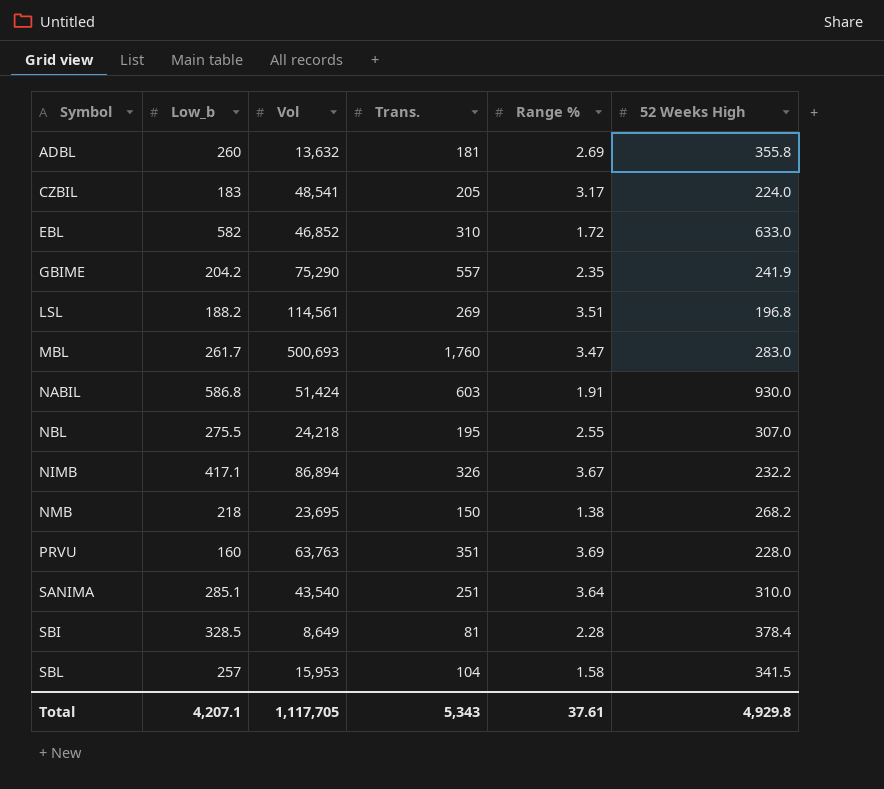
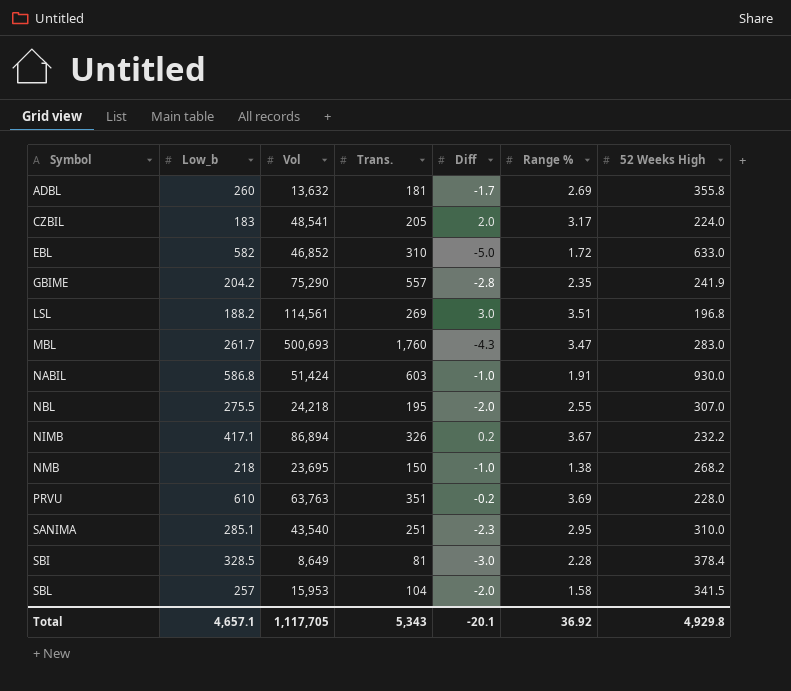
column Diff | position: none -> 5
PRVU | Low_b: 160 -> 610
SANIMA | Range %: 3.64 -> 2.95
Total | Low_b: 4,207.1 -> 4,657.1
Total | Range %: 37.61 -> 36.92

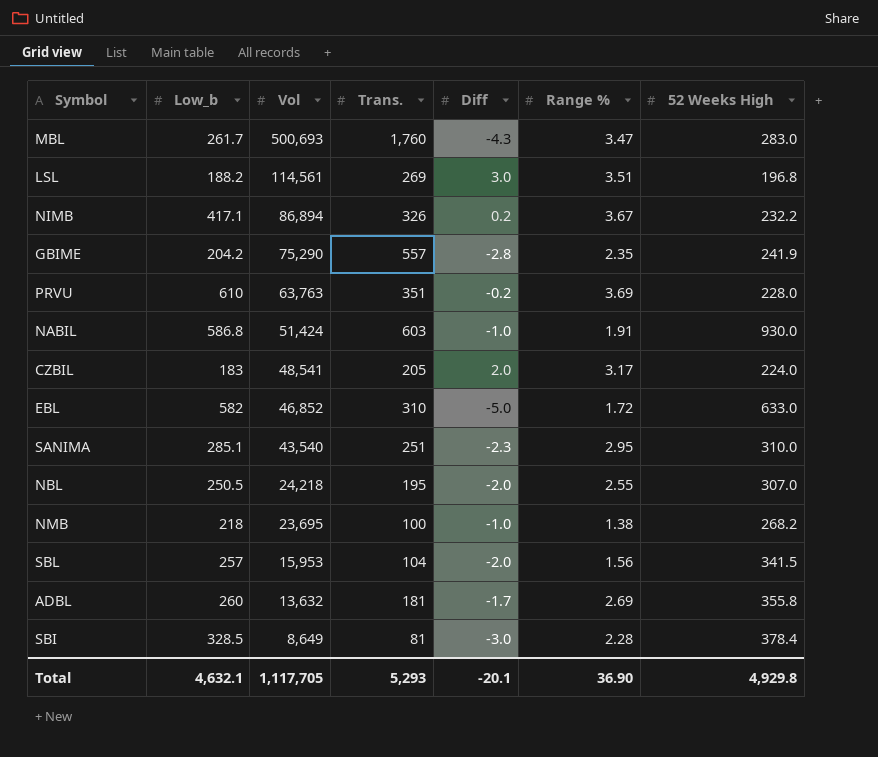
row order: Symbol ascending -> Vol descending
NBL | Low_b: 275.5 -> 250.5
NMB | Trans.: 150 -> 100
SBL | Range %: 1.58 -> 1.56
Total | Low_b: 4,657.1 -> 4,632.1
Total | Trans.: 5,343 -> 5,293
Total | Range %: 36.92 -> 36.90

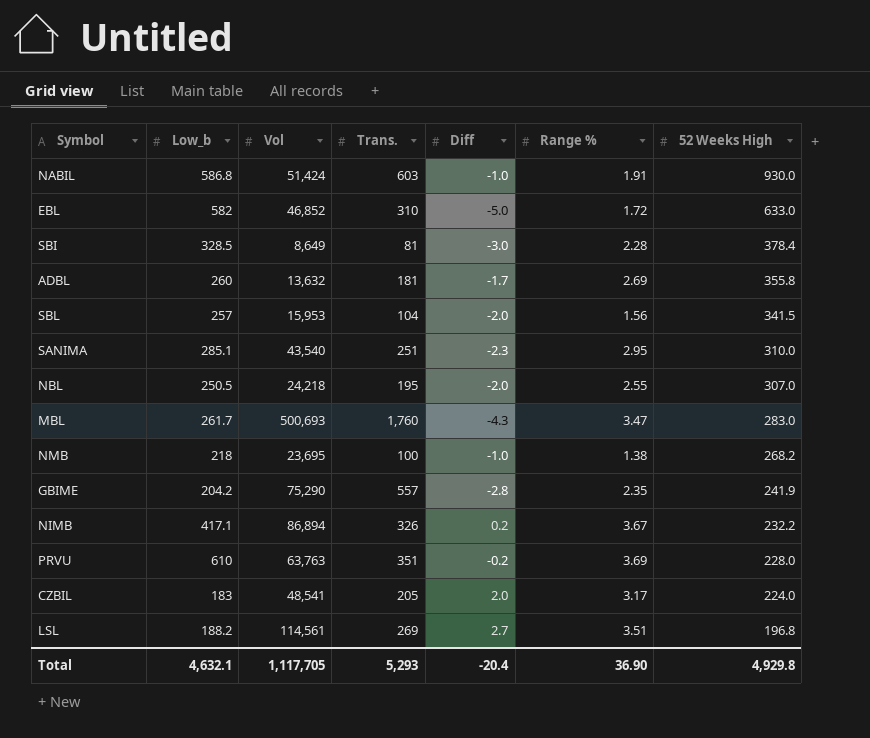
row order: Vol descending -> 52 Weeks High descending
LSL | Diff: 3.0 -> 2.7
Total | Diff: -20.1 -> -20.4

